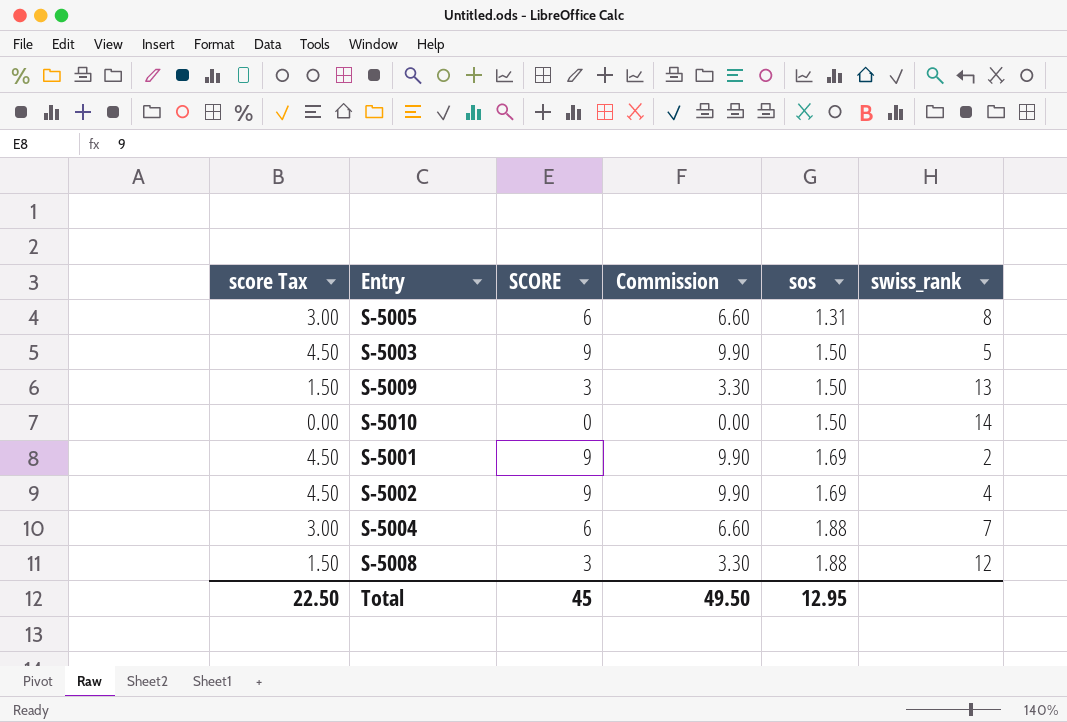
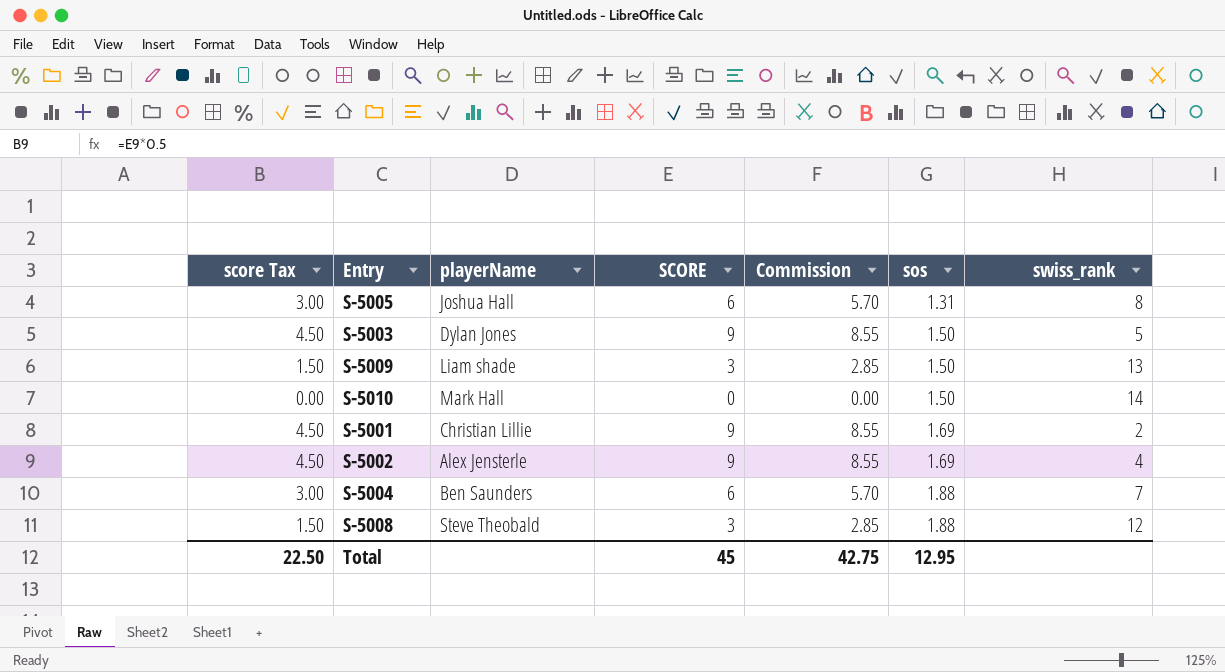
column playerName | position: none -> 3
column Commission | formula: [SCORE] * 1.1 -> [SCORE] * 0.95
Total | Commission: 49.50 -> 42.75

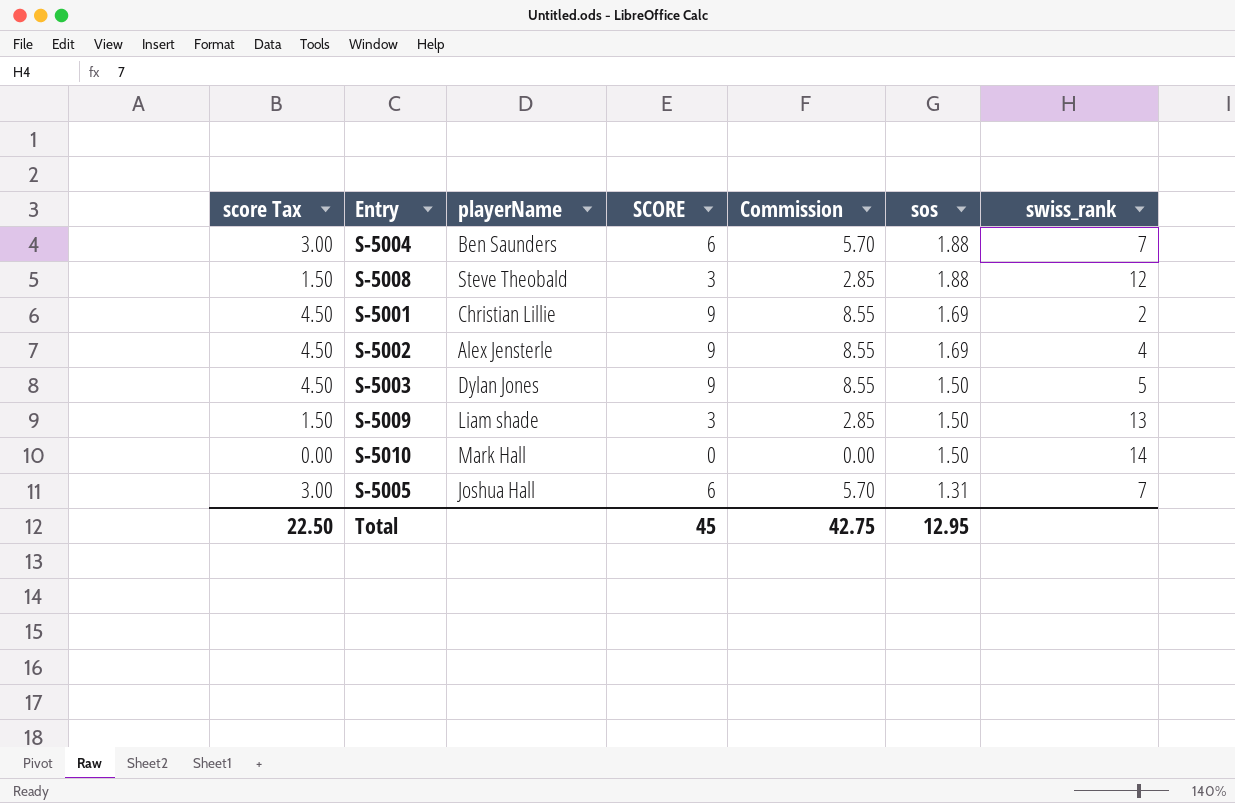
row order: sos ascending -> sos descending
S-5005 | swiss_rank: 8 -> 7

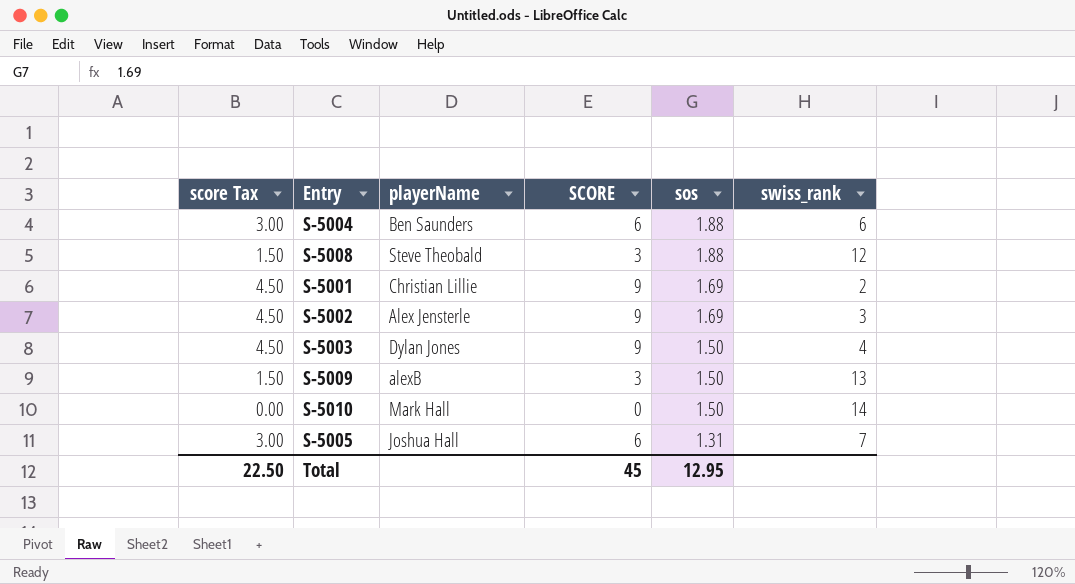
column Commission | formula: [SCORE] * 0.95 -> none
S-5004 | swiss_rank: 7 -> 6
S-5002 | swiss_rank: 4 -> 3
S-5003 | swiss_rank: 5 -> 4
S-5009 | playerName: Liam shade -> alexB

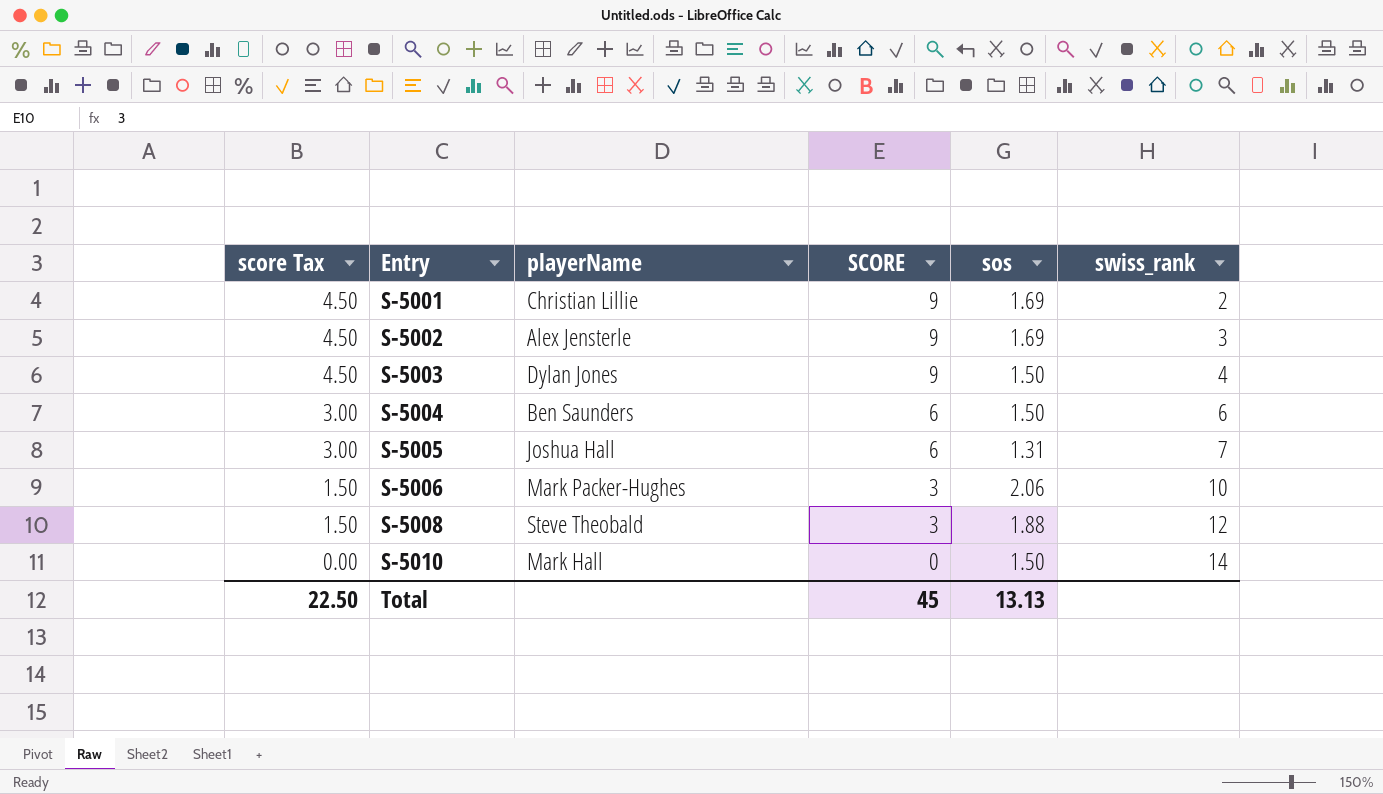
row order: sos descending -> score Tax descending
row S-5009: 1.50 | alexB | 3 | 1.50 | 13 -> none
S-5004 | sos: 1.88 -> 1.50
row S-5006: none -> 1.50 | Mark Packer-Hughes | 3 | 2.06 | 10
Total | sos: 12.95 -> 13.13

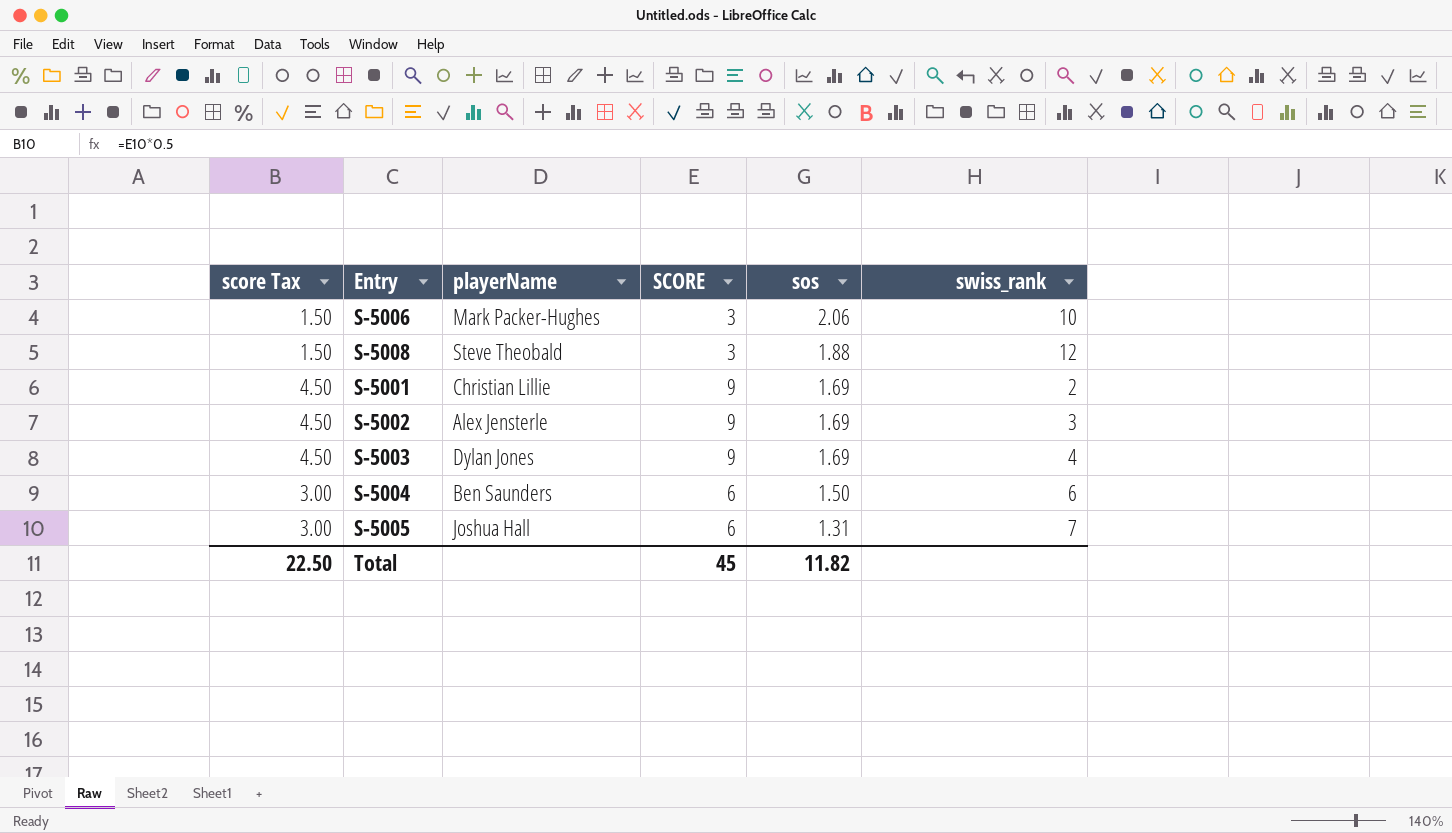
row order: score Tax descending -> sos descending
row S-5010: 0.00 | Mark Hall | 0 | 1.50 | 14 -> none
S-5003 | sos: 1.50 -> 1.69
Total | sos: 13.13 -> 11.82

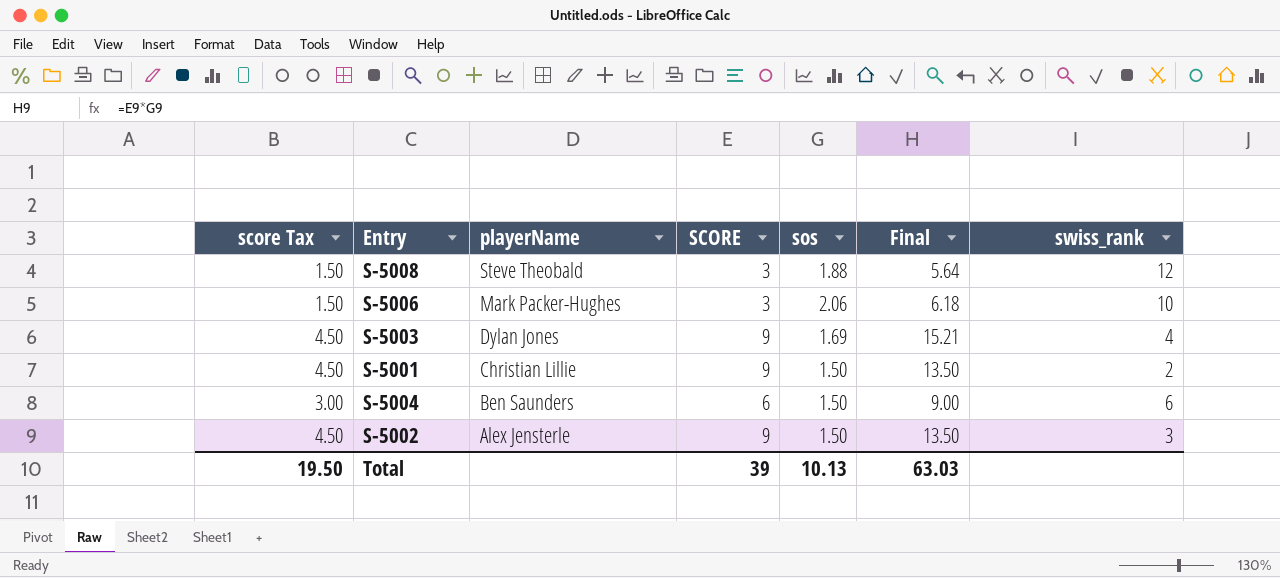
row order: sos descending -> playerName descending
column Final | formula: none -> [SCORE] * [sos]
row S-5005: 3.00 | Joshua Hall | 6 | 1.31 | 7 -> none
S-5001 | sos: 1.69 -> 1.50
S-5002 | sos: 1.69 -> 1.50
Total | score Tax: 22.50 -> 19.50
Total | SCORE: 45 -> 39
Total | sos: 11.82 -> 10.13

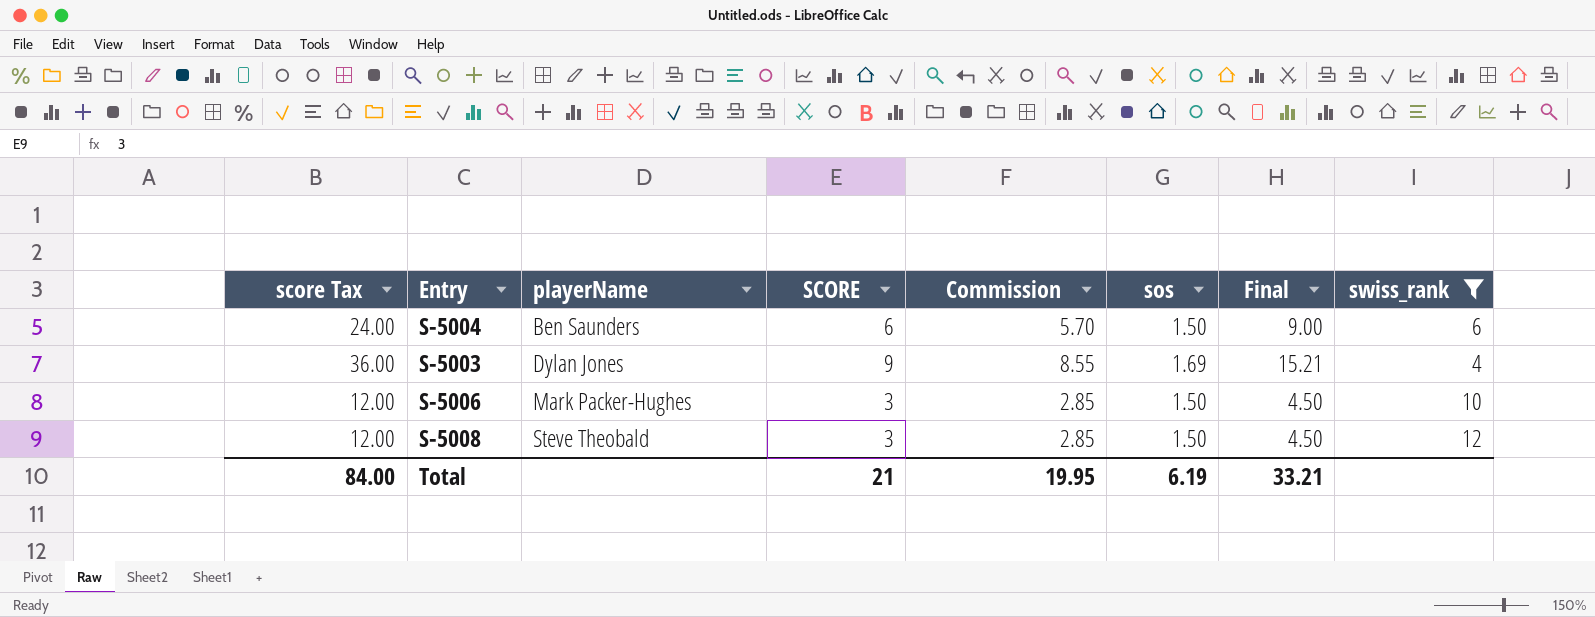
filter: none -> swiss_rank >= 4
row order: playerName descending -> playerName ascending
column score Tax | formula: [SCORE] * 0.5 -> [SCORE] * 4
column Commission | formula: none -> [SCORE] * 0.95
S-5006 | sos: 2.06 -> 1.50
S-5006 | Final: 6.18 -> 4.50
S-5008 | sos: 1.88 -> 1.50
S-5008 | Final: 5.64 -> 4.50
Total | score Tax: 19.50 -> 84.00
Total | SCORE: 39 -> 21
Total | sos: 10.13 -> 6.19
Total | Final: 63.03 -> 33.21

